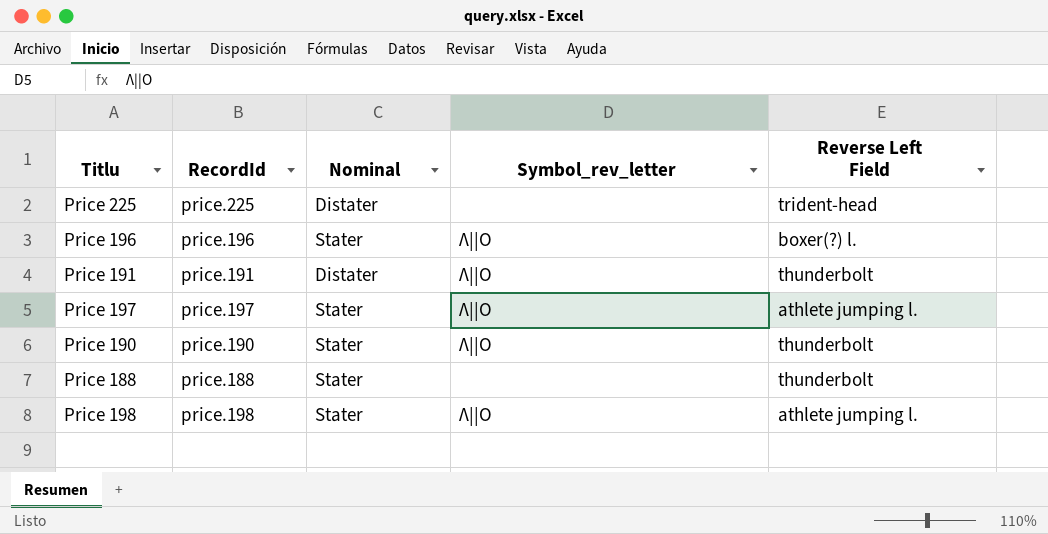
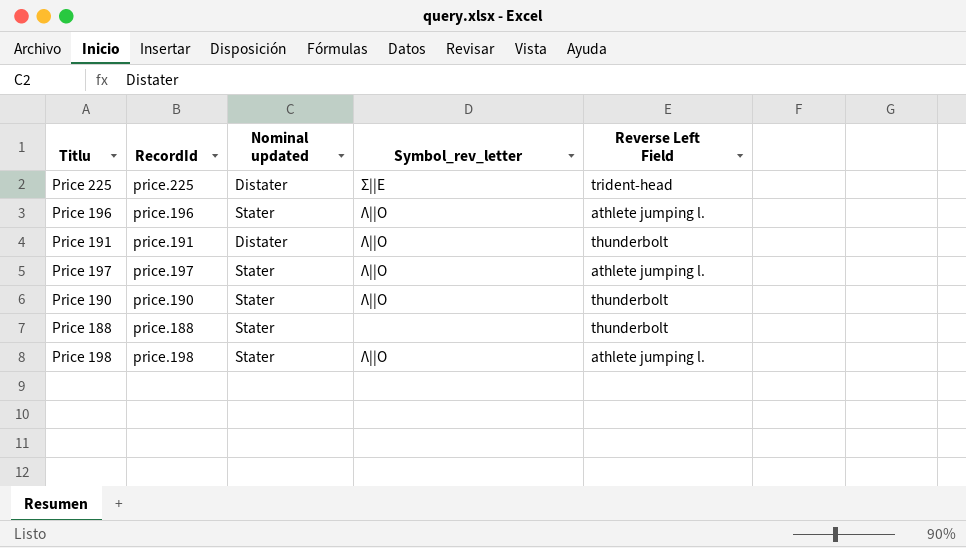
column name: Nominal -> Nominal updated
Price 225 | Symbol_rev_letter: none -> Σ||Ε
Price 196 | Reverse Left Field: boxer(?) l. -> athlete jumping l.

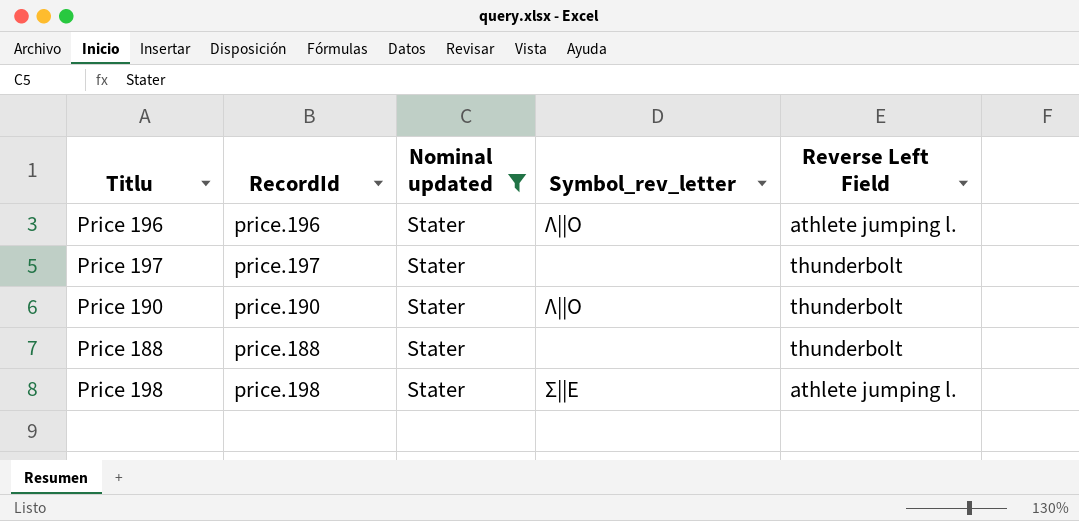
filter: none -> Nominal updated = Stater
Price 197 | Symbol_rev_letter: Λ||Ο -> none
Price 197 | Reverse Left Field: athlete jumping l. -> thunderbolt
Price 198 | Symbol_rev_letter: Λ||Ο -> Σ||Ε

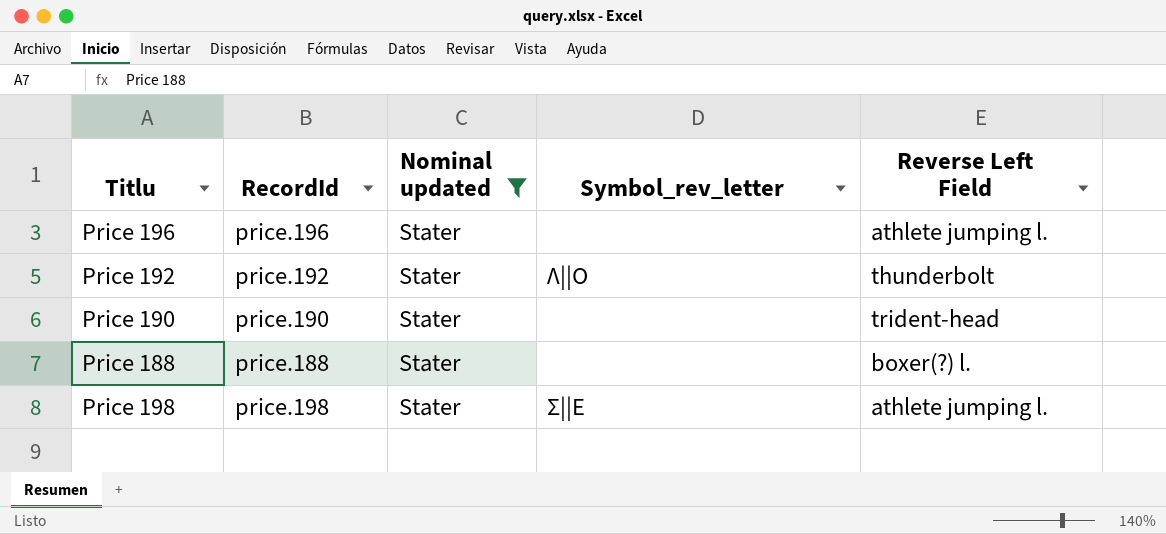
row Price 197: price.197 | Stater | none | thunderbolt -> none
Price 196 | Symbol_rev_letter: Λ||Ο -> none
row Price 192: none -> price.192 | Stater | Λ||Ο | thunderbolt
Price 190 | Symbol_rev_letter: Λ||Ο -> none
Price 190 | Reverse Left Field: thunderbolt -> trident-head
Price 188 | Reverse Left Field: thunderbolt -> boxer(?) l.

